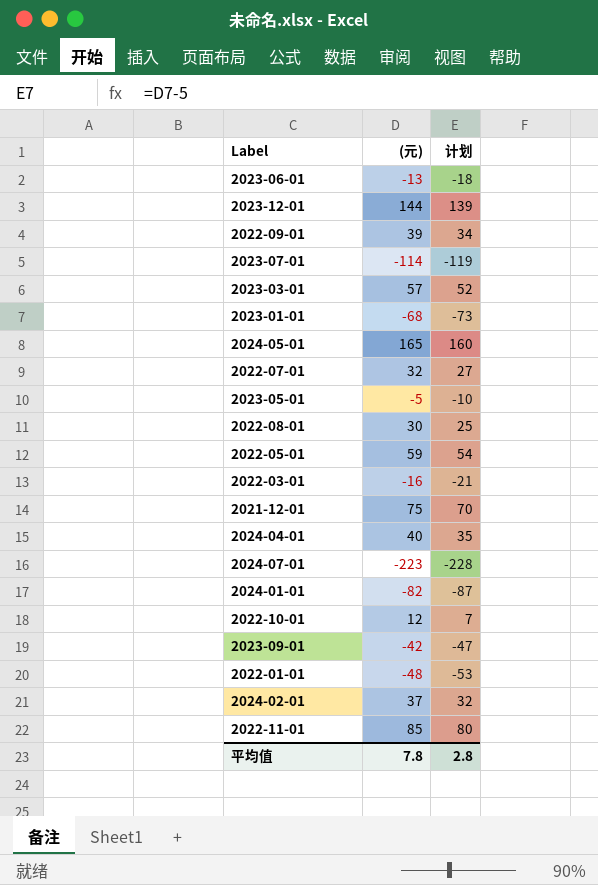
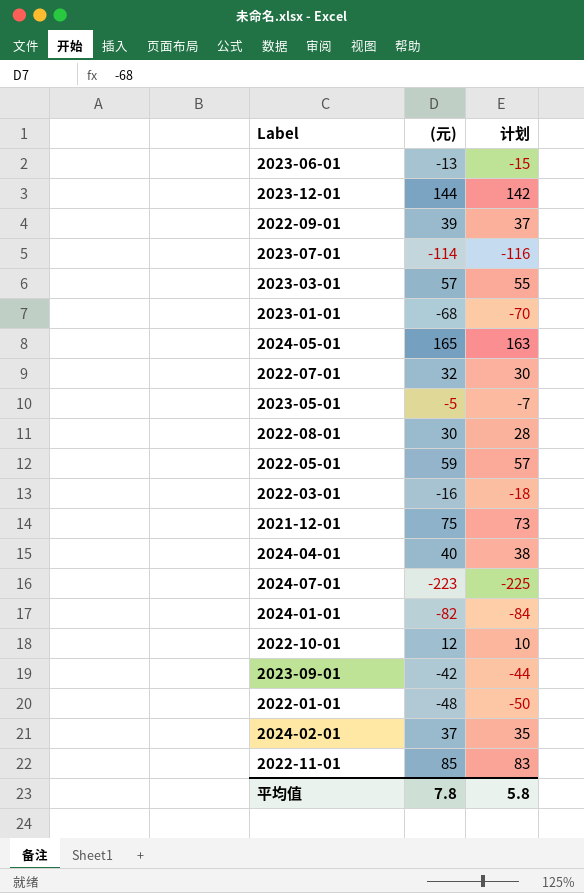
column 计划 | formula: [(元)] - 5 -> [(元)] - 2
平均值 | 计划: 2.8 -> 5.8

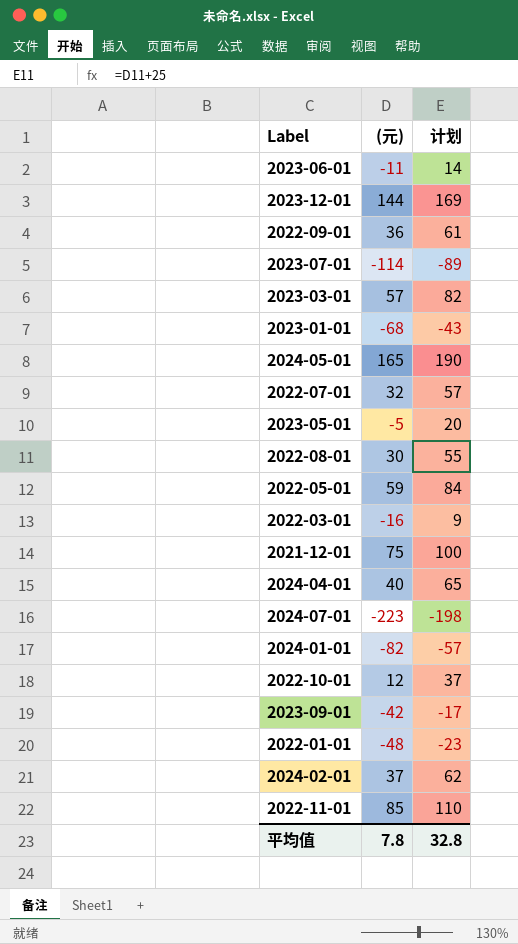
column 计划 | formula: [(元)] - 2 -> [(元)] + 25
2023-06-01 | (元): -13 -> -11
2022-09-01 | (元): 39 -> 36
平均值 | 计划: 5.8 -> 32.8

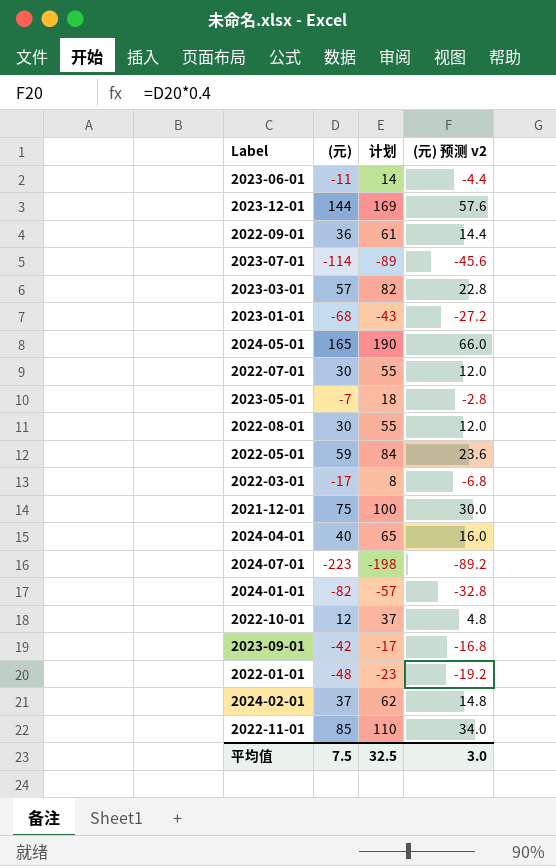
column (元) 预测 v2 | formula: none -> [(元)] * 0.4
2022-07-01 | (元): 32 -> 30
2022-07-01 | 计划: 57 -> 55
2023-05-01 | (元): -5 -> -7
2023-05-01 | 计划: 20 -> 18
2022-03-01 | (元): -16 -> -17
2022-03-01 | 计划: 9 -> 8
平均值 | (元): 7.8 -> 7.5
平均值 | 计划: 32.8 -> 32.5

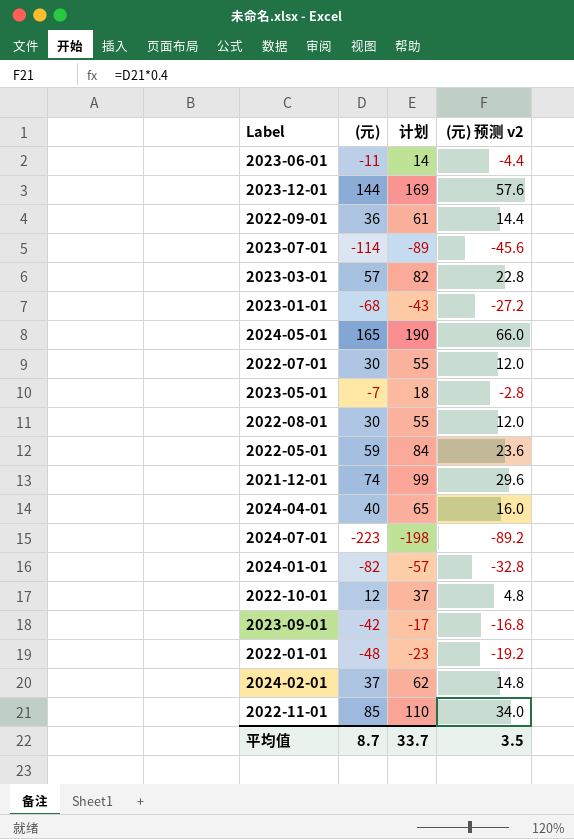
row 2022-03-01: -17 | 8 | -6.8 -> none
2021-12-01 | (元): 75 -> 74
2021-12-01 | 计划: 100 -> 99
2021-12-01 | (元) 预测 v2: 30.0 -> 29.6
平均值 | (元): 7.5 -> 8.7
平均值 | 计划: 32.5 -> 33.7
平均值 | (元) 预测 v2: 3.0 -> 3.5

